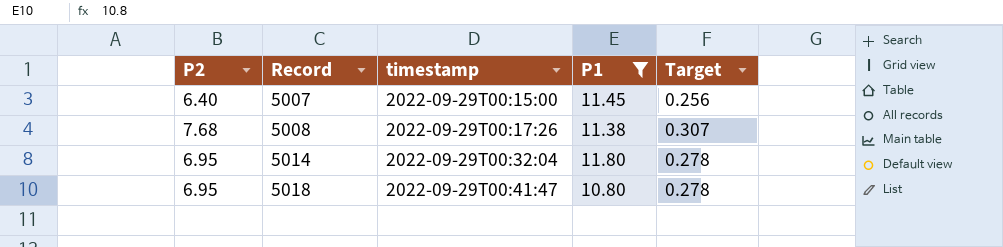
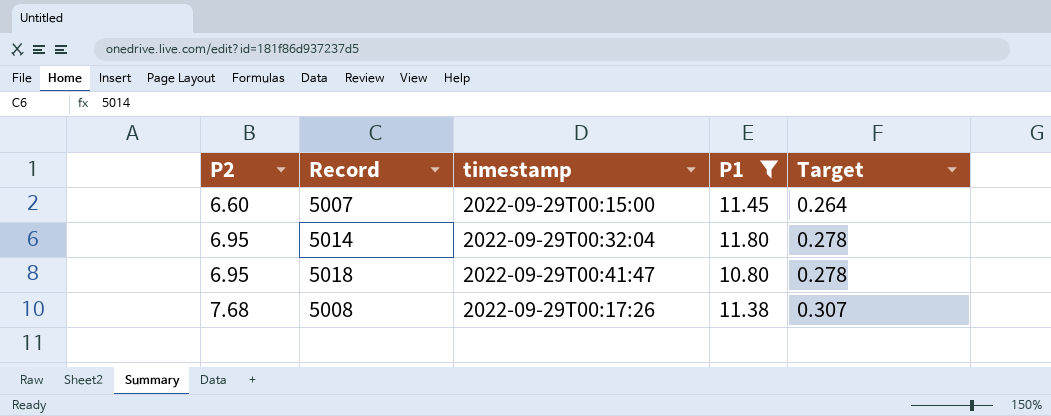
row order: Record ascending -> P2 ascending
5007 | P2: 6.40 -> 6.60
5007 | Target: 0.256 -> 0.264

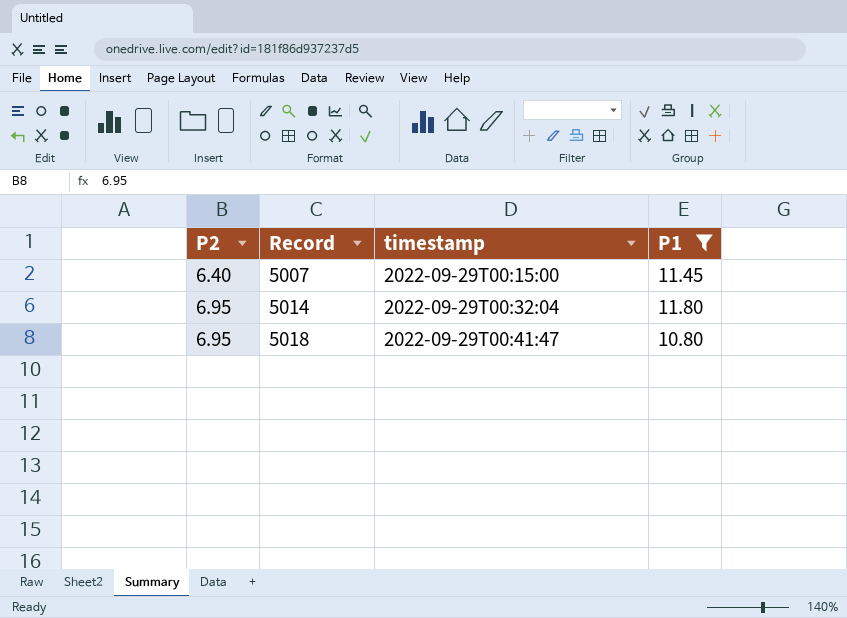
column Target | formula: [P2] * 0.04 -> none
row 5008: 7.68 | 2022-09-29T00:17:26 | 11.38 | 0.307 -> none
5007 | P2: 6.60 -> 6.40

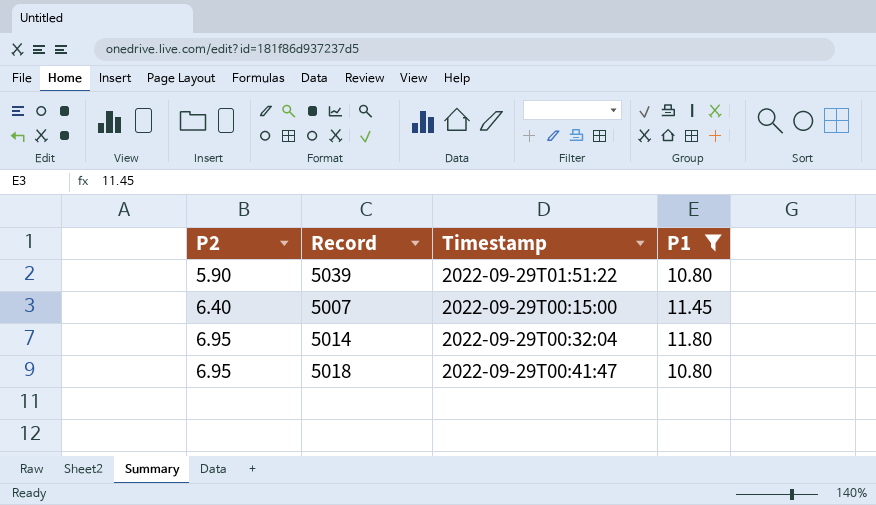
column name: timestamp -> Timestamp
row 5039: none -> 5.90 | 2022-09-29T01:51:22 | 10.80

